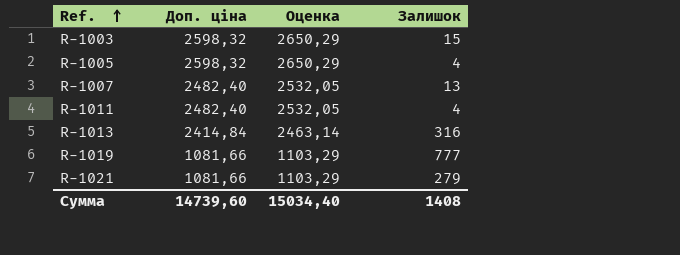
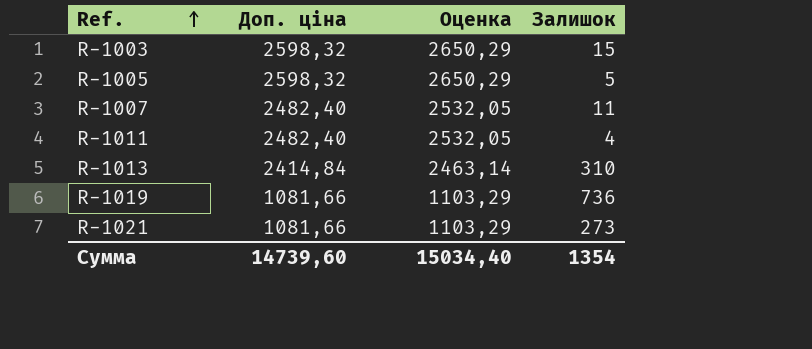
R-1005 | Залишок: 4 -> 5
R-1007 | Залишок: 13 -> 11
R-1013 | Залишок: 316 -> 310
R-1019 | Залишок: 777 -> 736
R-1021 | Залишок: 279 -> 273
Сумма | Залишок: 1408 -> 1354

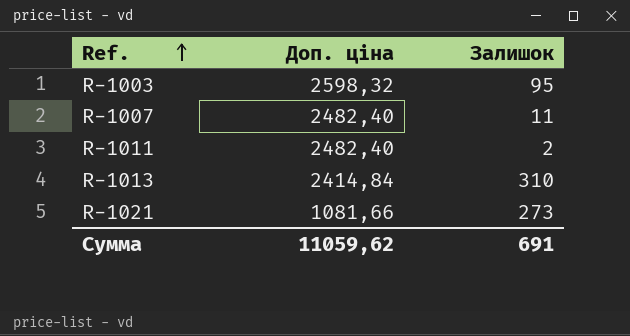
column Оценка | formula: [Доп. ціна] * 1,02 -> none
row R-1005: 2598,32 | 2650,29 | 5 -> none
row R-1019: 1081,66 | 1103,29 | 736 -> none
R-1003 | Залишок: 15 -> 95
R-1011 | Залишок: 4 -> 2
Сумма | Доп. ціна: 14739,60 -> 11059,62
Сумма | Залишок: 1354 -> 691

